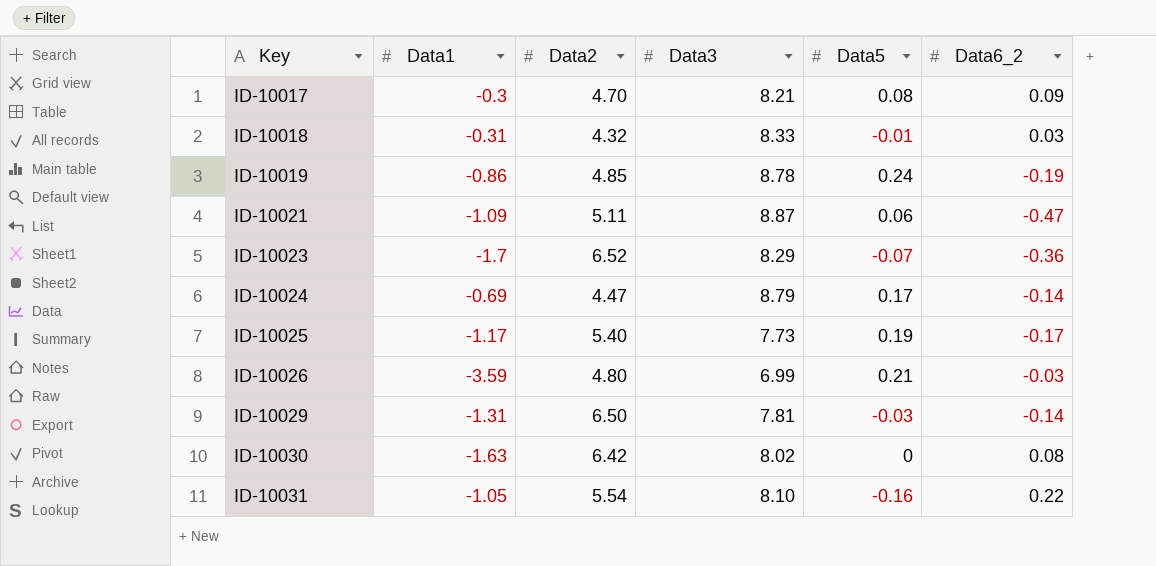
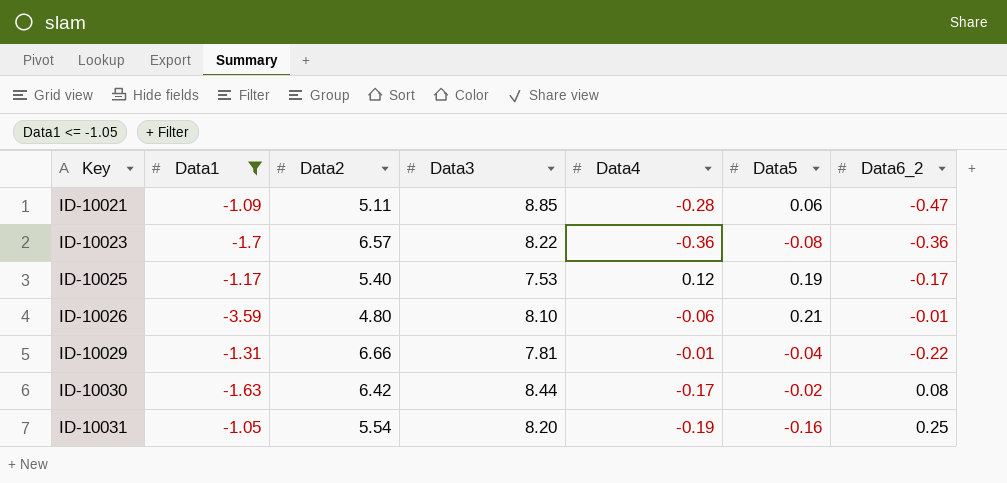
filter: none -> Data1 <= -1.05
column Data4 | position: none -> 5
ID-10021 | Data3: 8.87 -> 8.85
ID-10023 | Data2: 6.52 -> 6.57
ID-10023 | Data3: 8.29 -> 8.22
ID-10023 | Data5: -0.07 -> -0.08
ID-10025 | Data3: 7.73 -> 7.53
ID-10026 | Data3: 6.99 -> 8.10
ID-10026 | Data6_2: -0.03 -> -0.01
ID-10029 | Data2: 6.50 -> 6.66
ID-10029 | Data5: -0.03 -> -0.04
ID-10029 | Data6_2: -0.14 -> -0.22
ID-10030 | Data3: 8.02 -> 8.44
ID-10030 | Data5: 0 -> -0.02
ID-10031 | Data3: 8.10 -> 8.20
ID-10031 | Data6_2: 0.22 -> 0.25

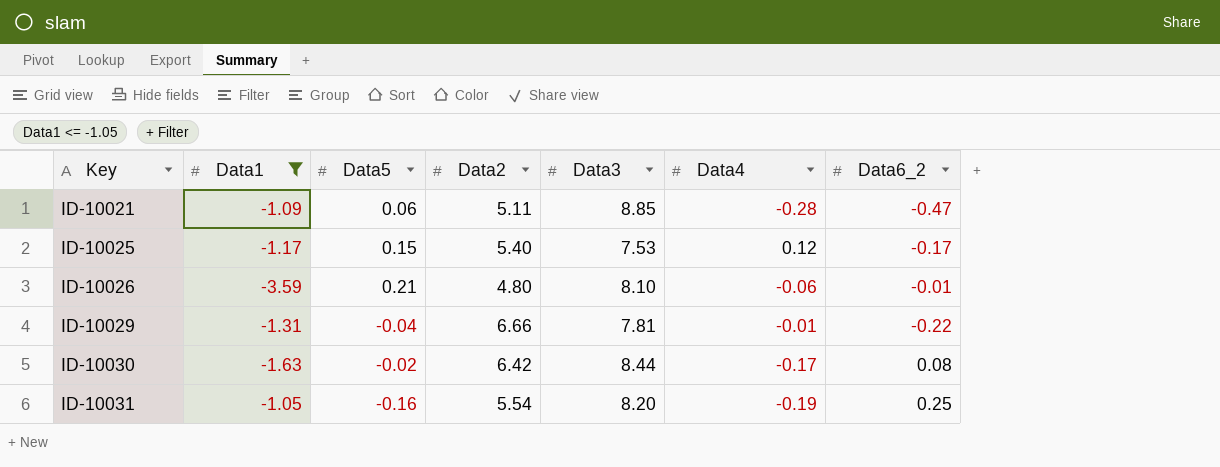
column Data5 | position: 6 -> 3
row ID-10023: -1.7 | 6.57 | 8.22 | -0.36 | -0.08 | -0.36 -> none
ID-10025 | Data5: 0.19 -> 0.15

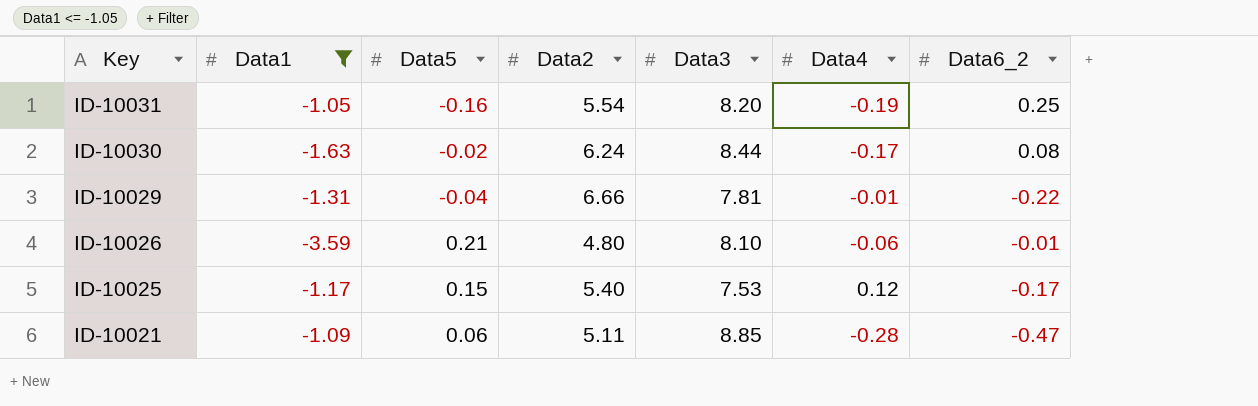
row order: Key ascending -> Key descending
ID-10030 | Data2: 6.42 -> 6.24

